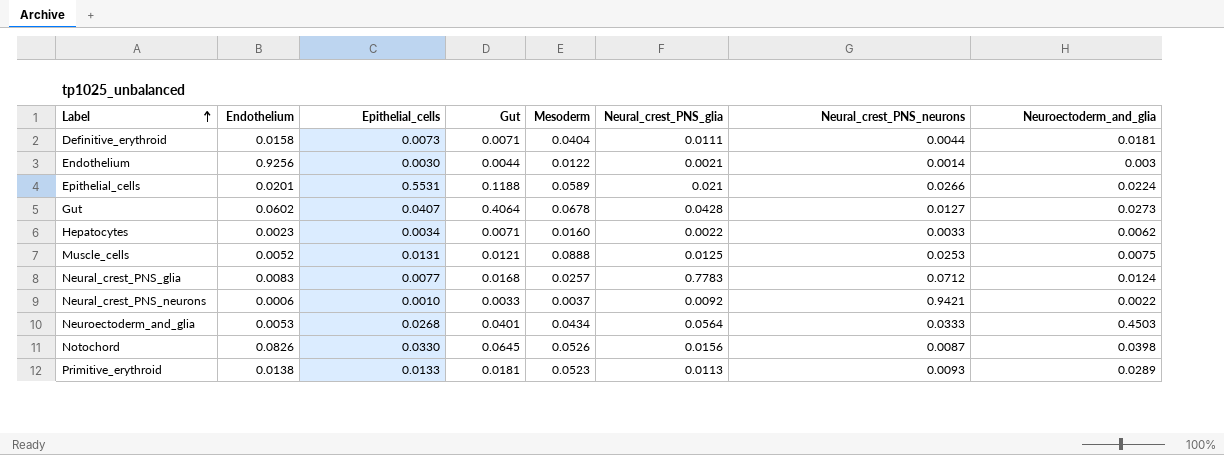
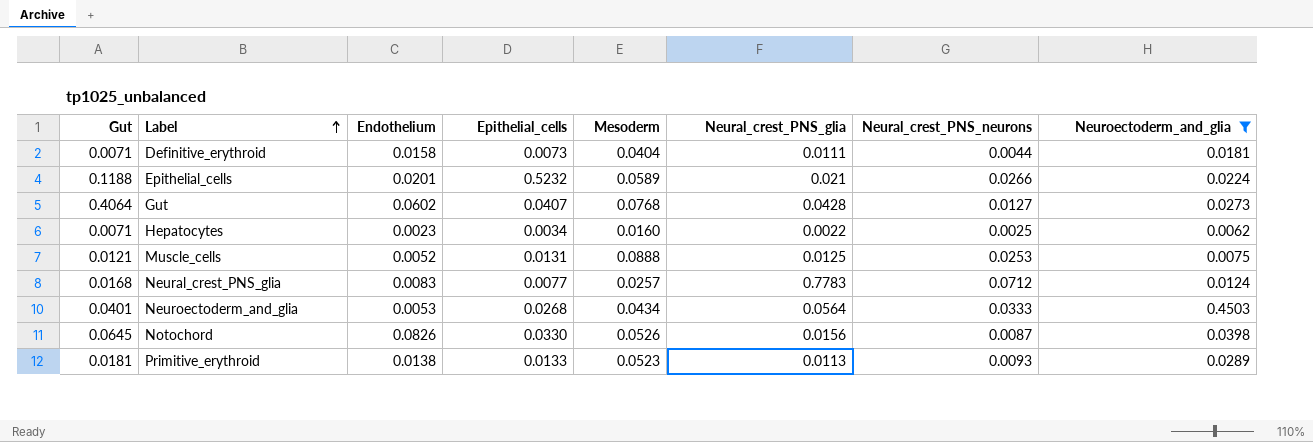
filter: none -> Neuroectoderm_and_glia >= 0.0062
column Gut | position: 4 -> 1
Epithelial_cells | Epithelial_cells: 0.5531 -> 0.5232
Gut | Mesoderm: 0.0678 -> 0.0768
Hepatocytes | Neural_crest_PNS_neurons: 0.0033 -> 0.0025

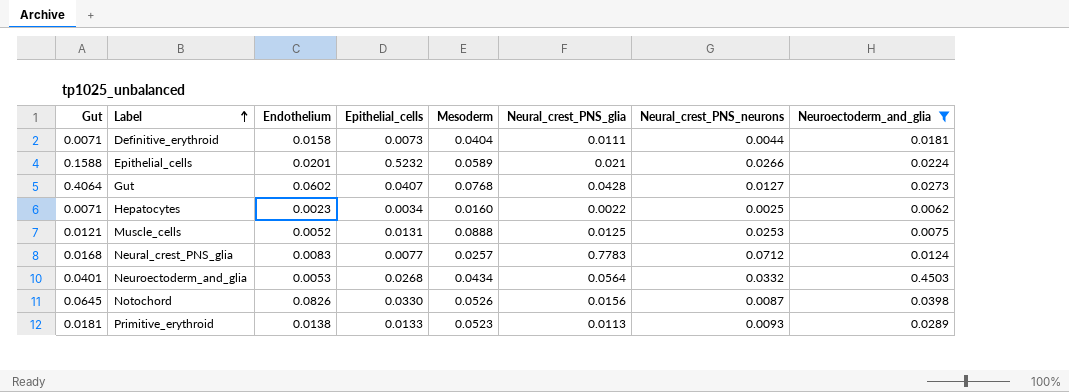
Epithelial_cells | Gut: 0.1188 -> 0.1588
Neuroectoderm_and_glia | Neural_crest_PNS_neurons: 0.0333 -> 0.0332

